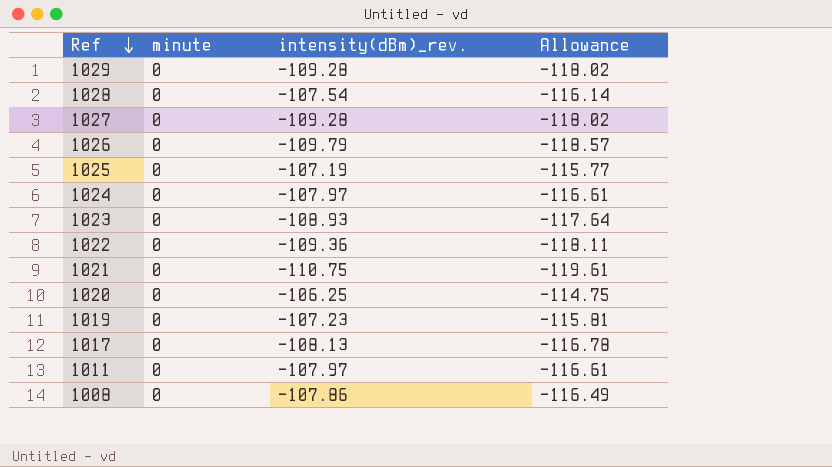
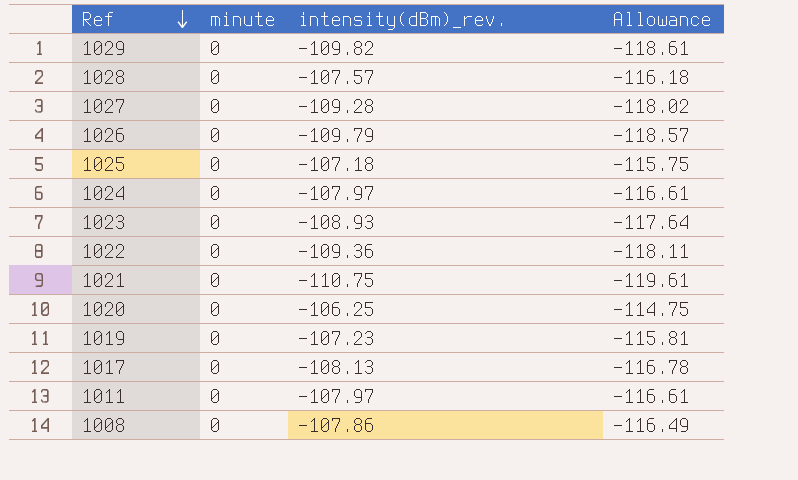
1029 | intensity(dBm)_rev.: -109.28 -> -109.82
1029 | Allowance: -118.02 -> -118.61
1028 | intensity(dBm)_rev.: -107.54 -> -107.57
1028 | Allowance: -116.14 -> -116.18
1025 | intensity(dBm)_rev.: -107.19 -> -107.18
1025 | Allowance: -115.77 -> -115.75

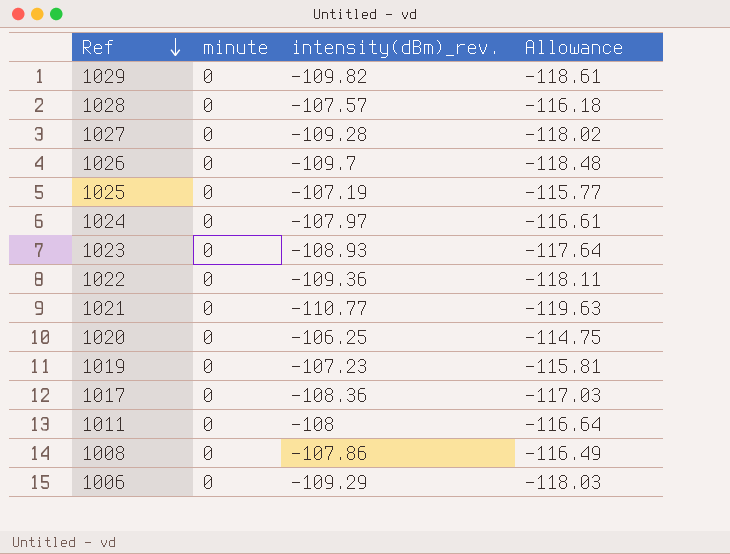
1026 | intensity(dBm)_rev.: -109.79 -> -109.7
1026 | Allowance: -118.57 -> -118.48
1025 | intensity(dBm)_rev.: -107.18 -> -107.19
1025 | Allowance: -115.75 -> -115.77
1021 | intensity(dBm)_rev.: -110.75 -> -110.77
1021 | Allowance: -119.61 -> -119.63
1017 | intensity(dBm)_rev.: -108.13 -> -108.36
1017 | Allowance: -116.78 -> -117.03
1011 | intensity(dBm)_rev.: -107.97 -> -108
1011 | Allowance: -116.61 -> -116.64
row 1006: none -> 0 | -109.29 | -118.03

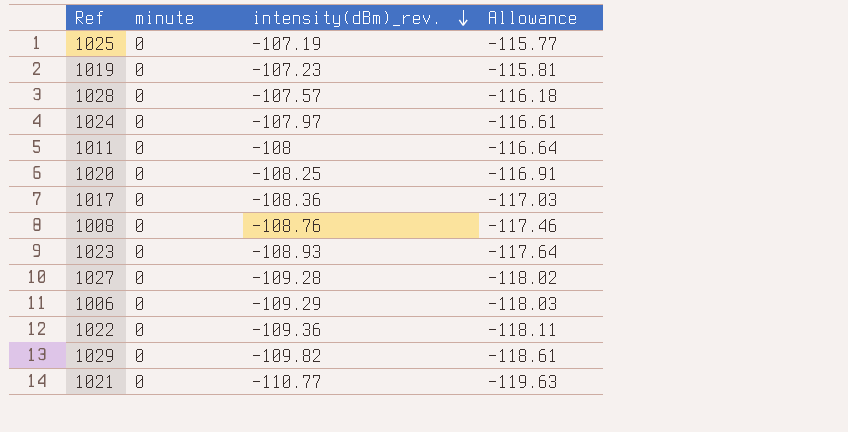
row order: Ref descending -> intensity(dBm)_rev. descending
row 1026: 0 | -109.7 | -118.48 -> none
1020 | intensity(dBm)_rev.: -106.25 -> -108.25
1020 | Allowance: -114.75 -> -116.91
1008 | intensity(dBm)_rev.: -107.86 -> -108.76
1008 | Allowance: -116.49 -> -117.46

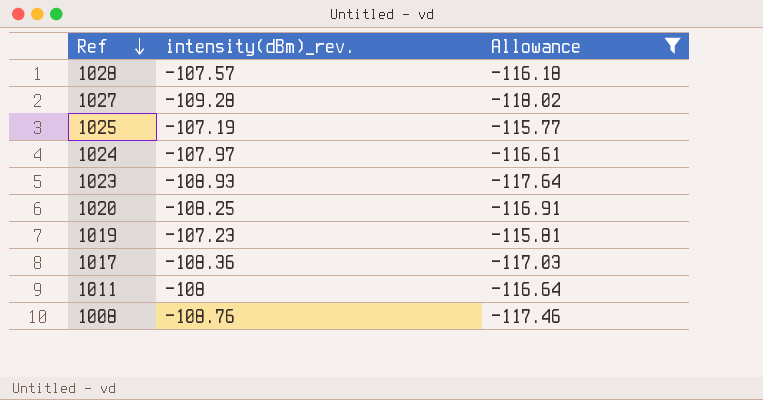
filter: none -> Allowance >= -118.02
row order: intensity(dBm)_rev. descending -> Ref descending
column minute | position: 2 -> none

